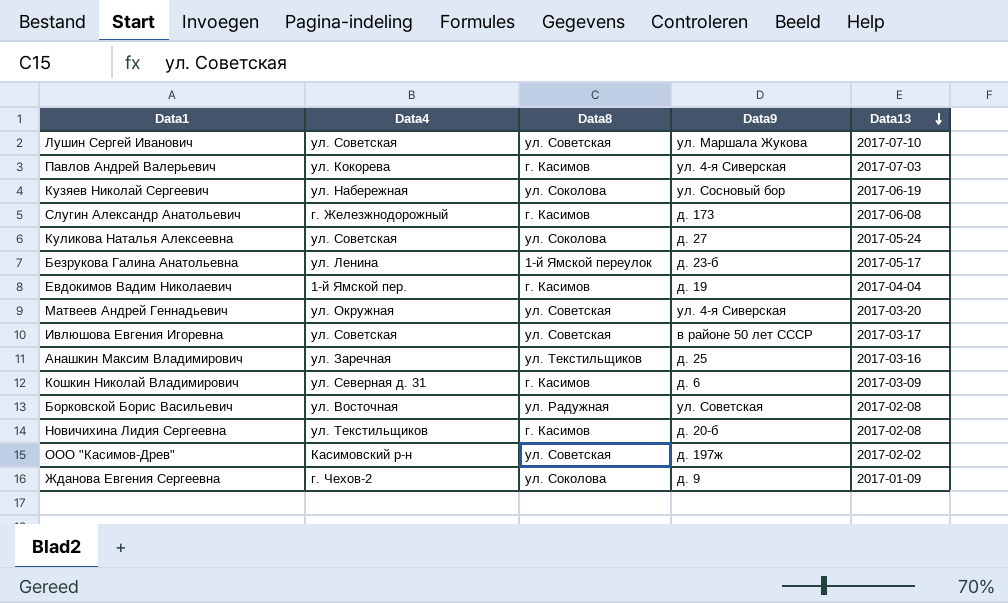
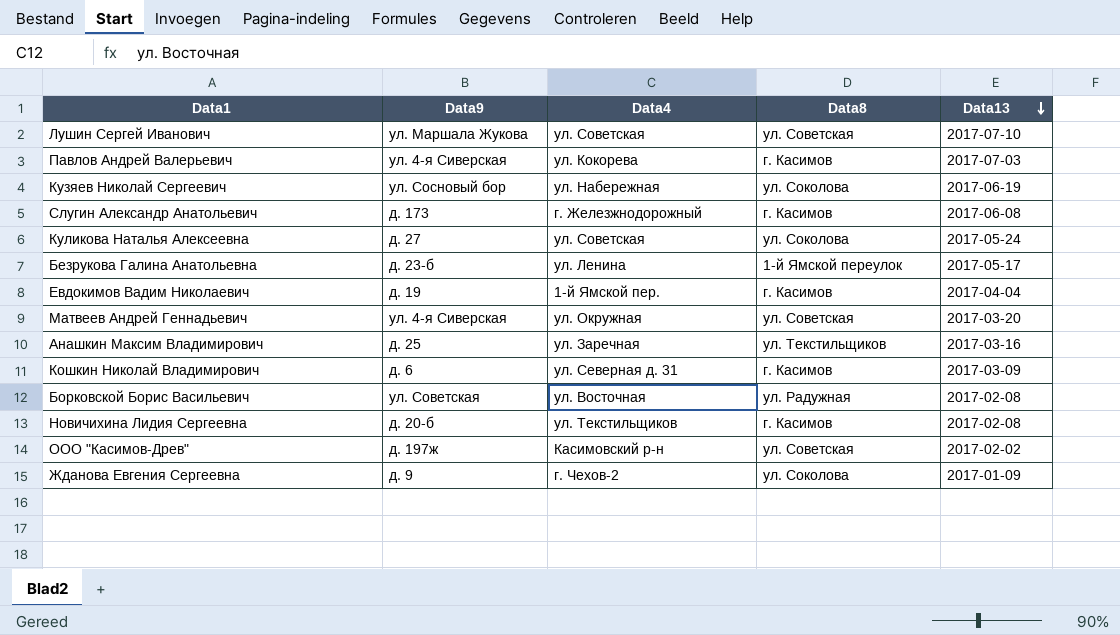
column Data9 | position: 4 -> 2
row Ивлюшова Евгения Игоревна: ул. Советская | ул. Советская | в районе 50 лет СССР | 2017-03-17 -> none

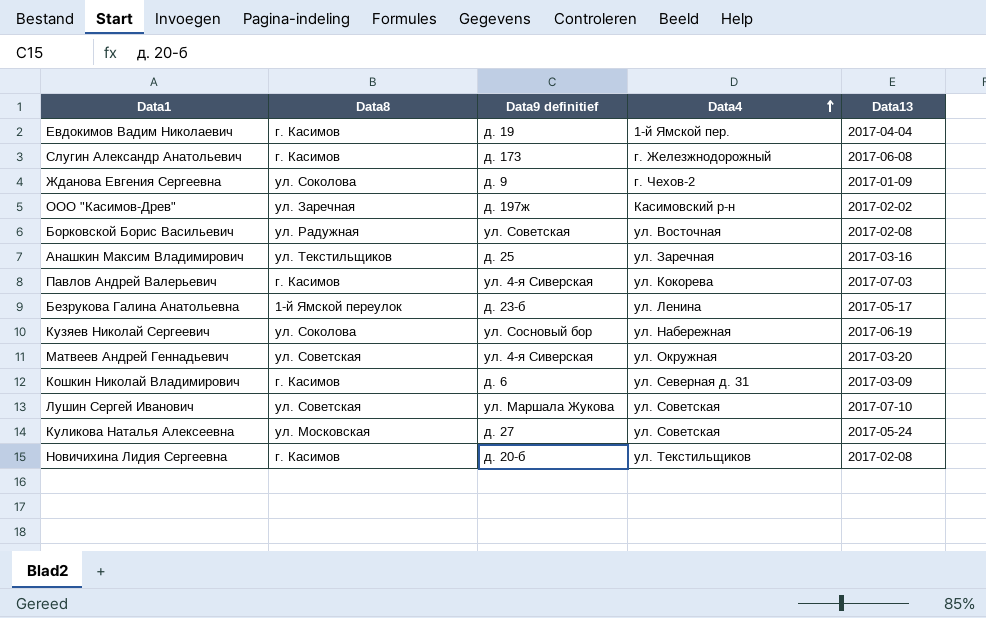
row order: Data13 descending -> Data4 ascending
column Data8 | position: 4 -> 2
column name: Data9 -> Data9 definitief
ООО "Касимов-Древ" | Data8: ул. Советская -> ул. Заречная
Куликова Наталья Алексеевна | Data8: ул. Соколова -> ул. Московская

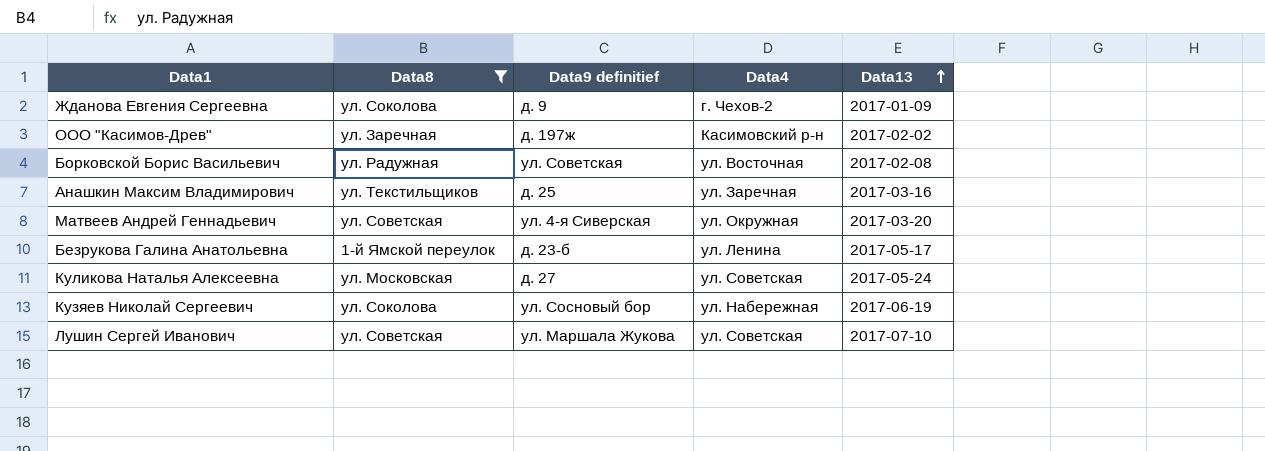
filter: none -> Data8 != г. Касимов
row order: Data4 ascending -> Data13 ascending

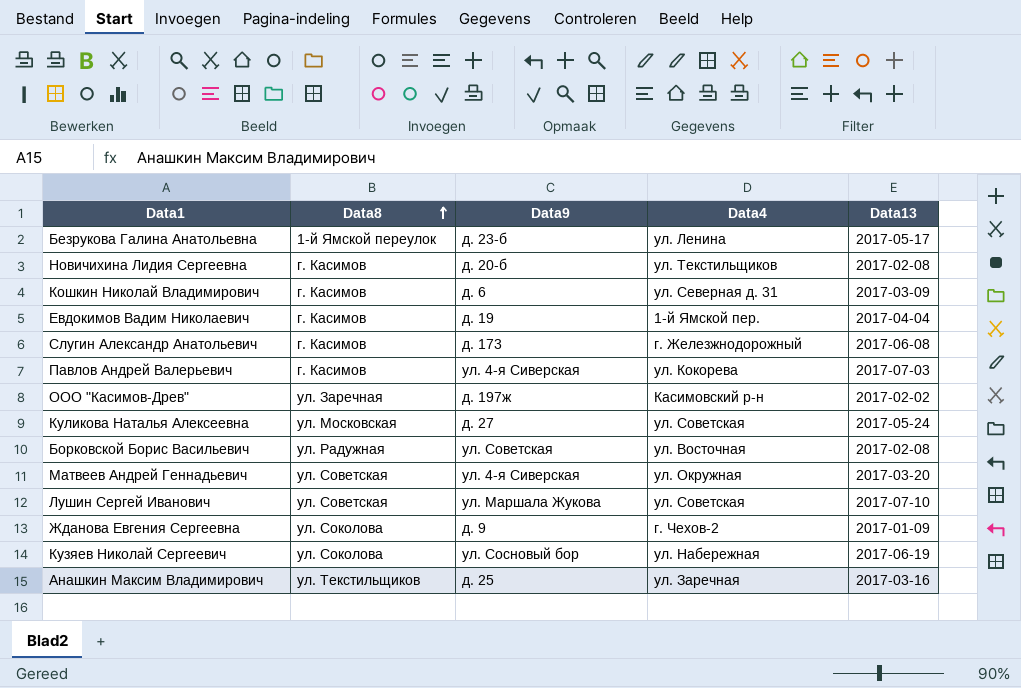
filter: Data8 != г. Касимов -> none
row order: Data13 ascending -> Data8 ascending
column name: Data9 definitief -> Data9

